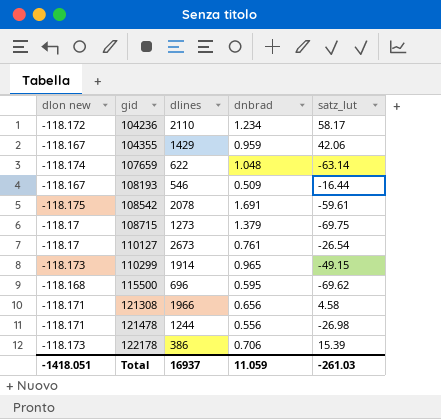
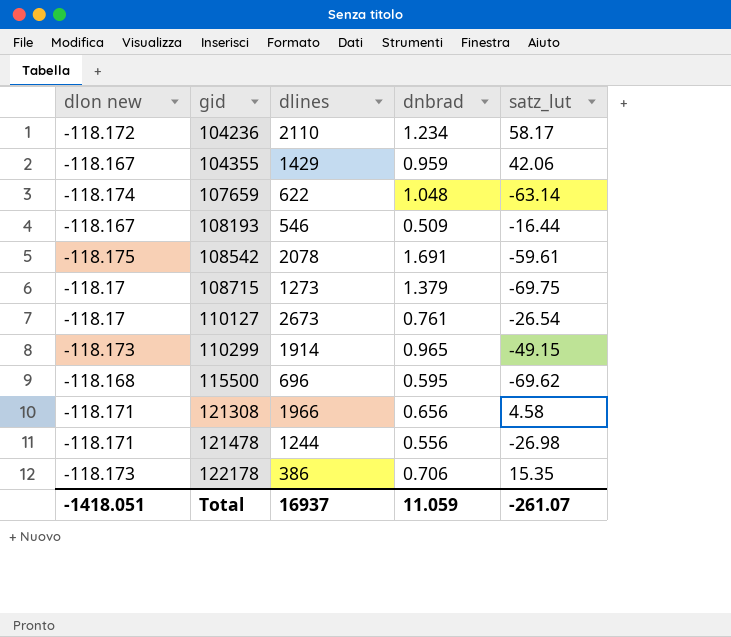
122178 | satz_lut: 15.39 -> 15.35
Total | satz_lut: -261.03 -> -261.07

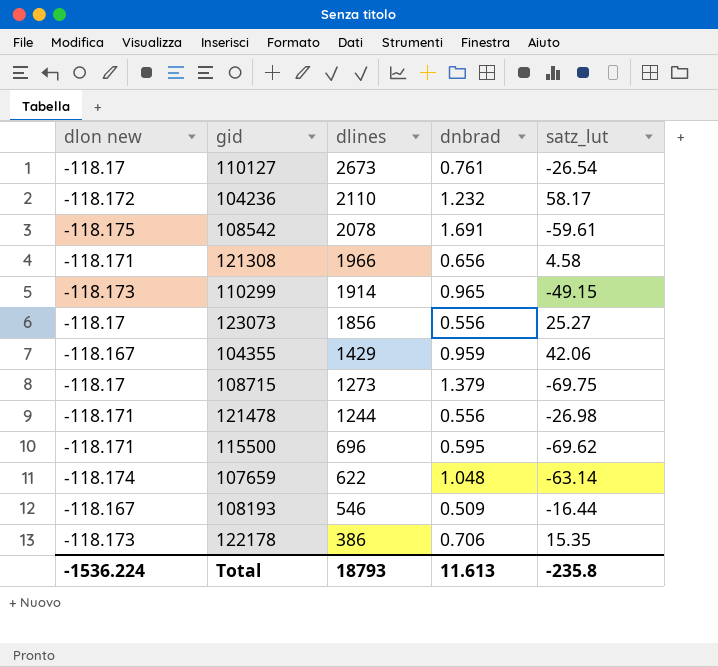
row order: gid ascending -> dlines descending
104236 | dnbrad: 1.234 -> 1.232
row 123073: none -> -118.17 | 1856 | 0.556 | 25.27
115500 | dlon new: -118.168 -> -118.171
Total | dlon new: -1418.051 -> -1536.224
Total | dlines: 16937 -> 18793
Total | dnbrad: 11.059 -> 11.613
Total | satz_lut: -261.07 -> -235.8

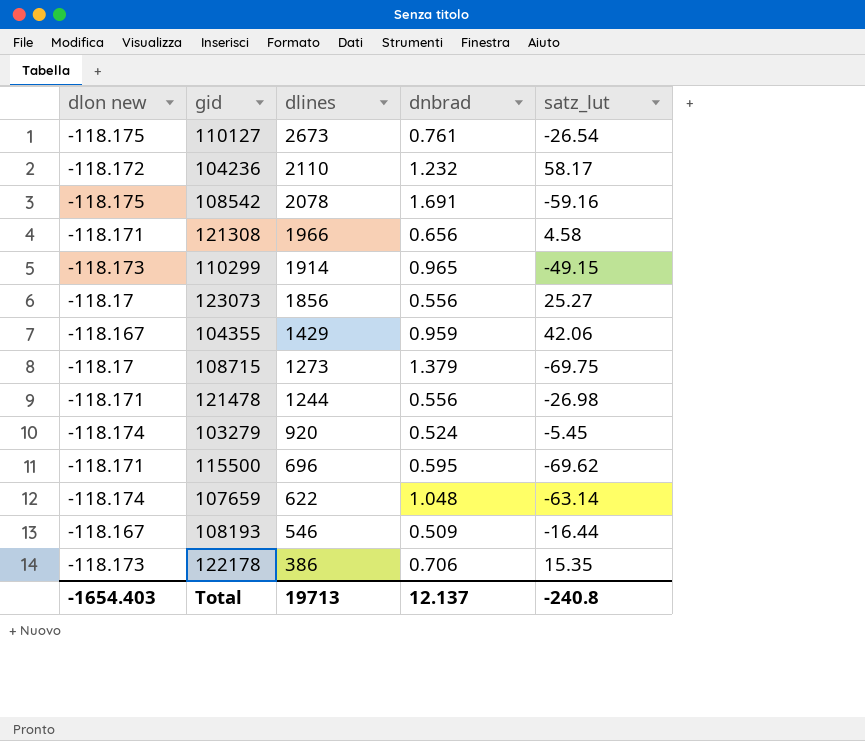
110127 | dlon new: -118.17 -> -118.175
108542 | satz_lut: -59.61 -> -59.16
row 103279: none -> -118.174 | 920 | 0.524 | -5.45
Total | dlon new: -1536.224 -> -1654.403
Total | dlines: 18793 -> 19713
Total | dnbrad: 11.613 -> 12.137
Total | satz_lut: -235.8 -> -240.8

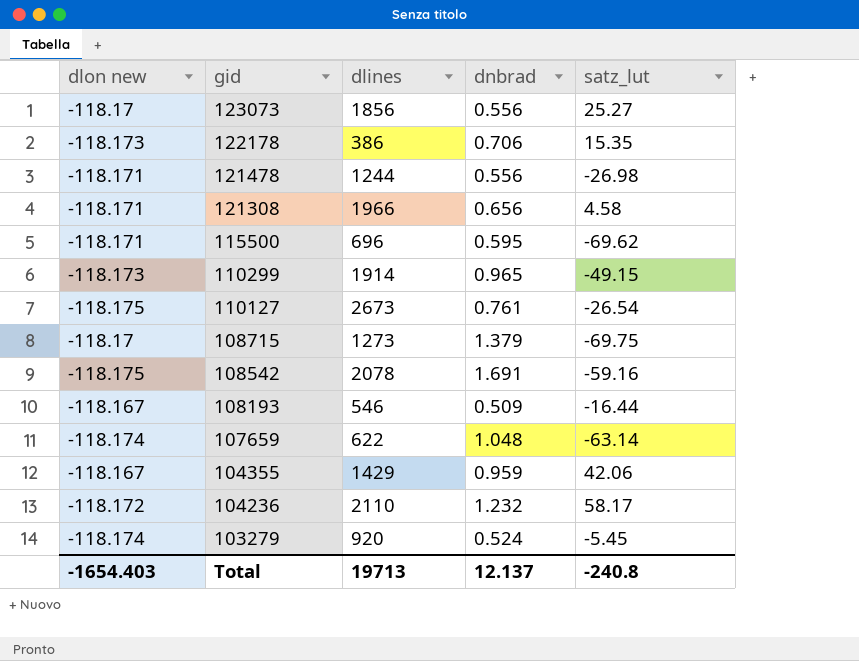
row order: dlines descending -> gid descending

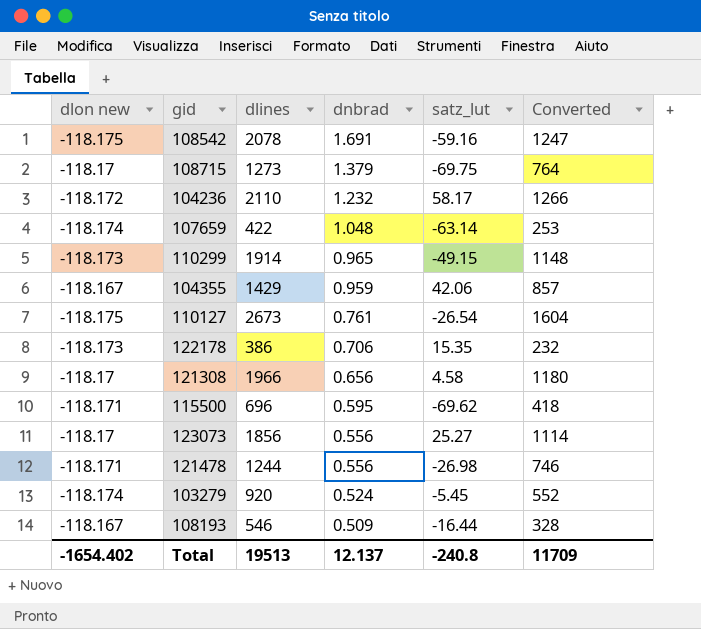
row order: gid descending -> dnbrad descending
column Converted | formula: none -> [dlines] * 0.6
107659 | dlines: 622 -> 422
121308 | dlon new: -118.171 -> -118.17
Total | dlon new: -1654.403 -> -1654.402
Total | dlines: 19713 -> 19513

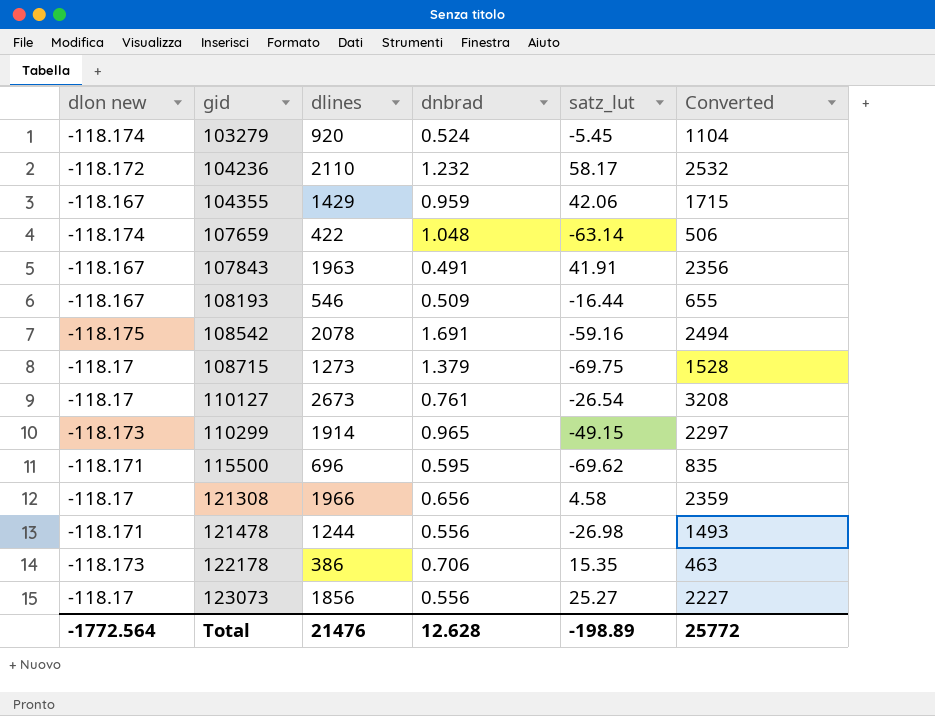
row order: dnbrad descending -> gid ascending
column Converted | formula: [dlines] * 0.6 -> [dlines] * 1.2
row 107843: none -> -118.167 | 1963 | 0.491 | 41.91 | 2356
110127 | dlon new: -118.175 -> -118.17
Total | dlon new: -1654.402 -> -1772.564
Total | dlines: 19513 -> 21476
Total | dnbrad: 12.137 -> 12.628
Total | satz_lut: -240.8 -> -198.89
Total | Converted: 11709 -> 25772

